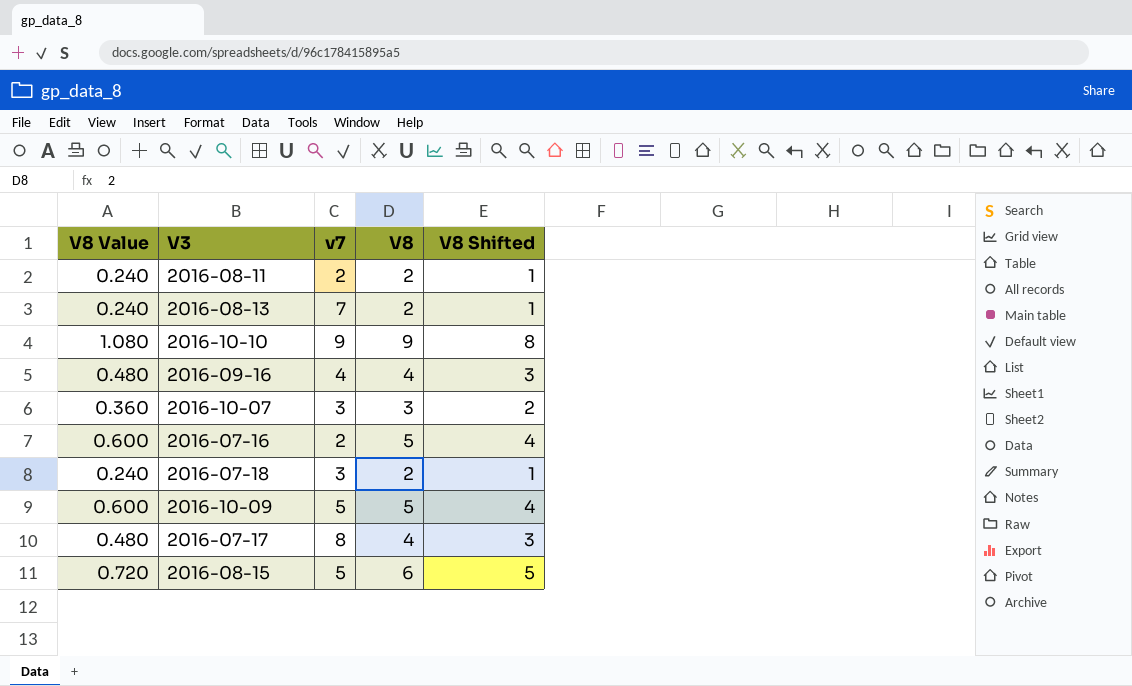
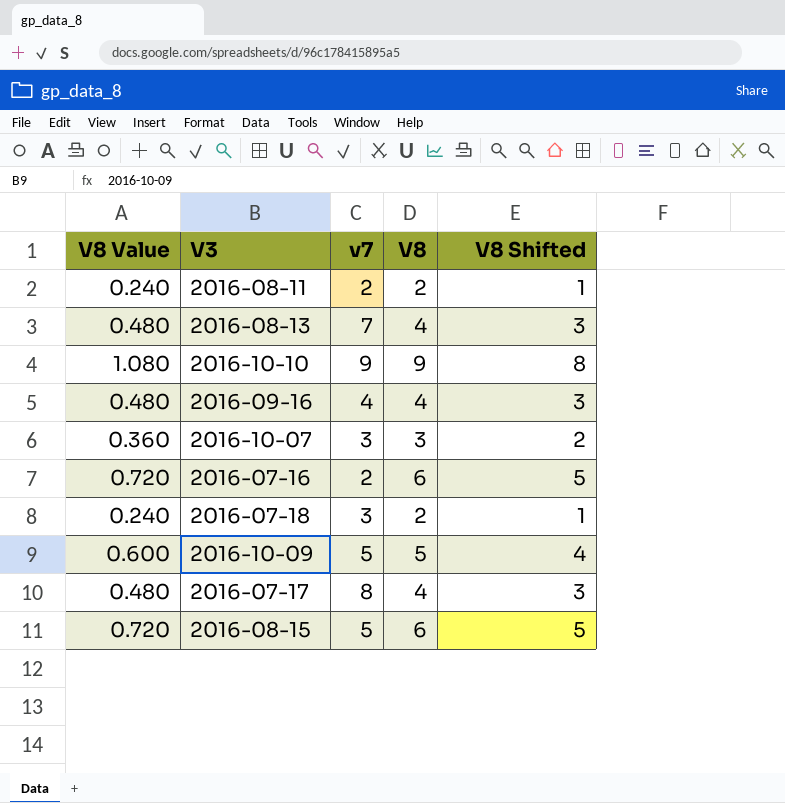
2016-08-13 | V8 Value: 0.240 -> 0.480
2016-08-13 | V8: 2 -> 4
2016-08-13 | V8 Shifted: 1 -> 3
2016-07-16 | V8 Value: 0.600 -> 0.720
2016-07-16 | V8: 5 -> 6
2016-07-16 | V8 Shifted: 4 -> 5

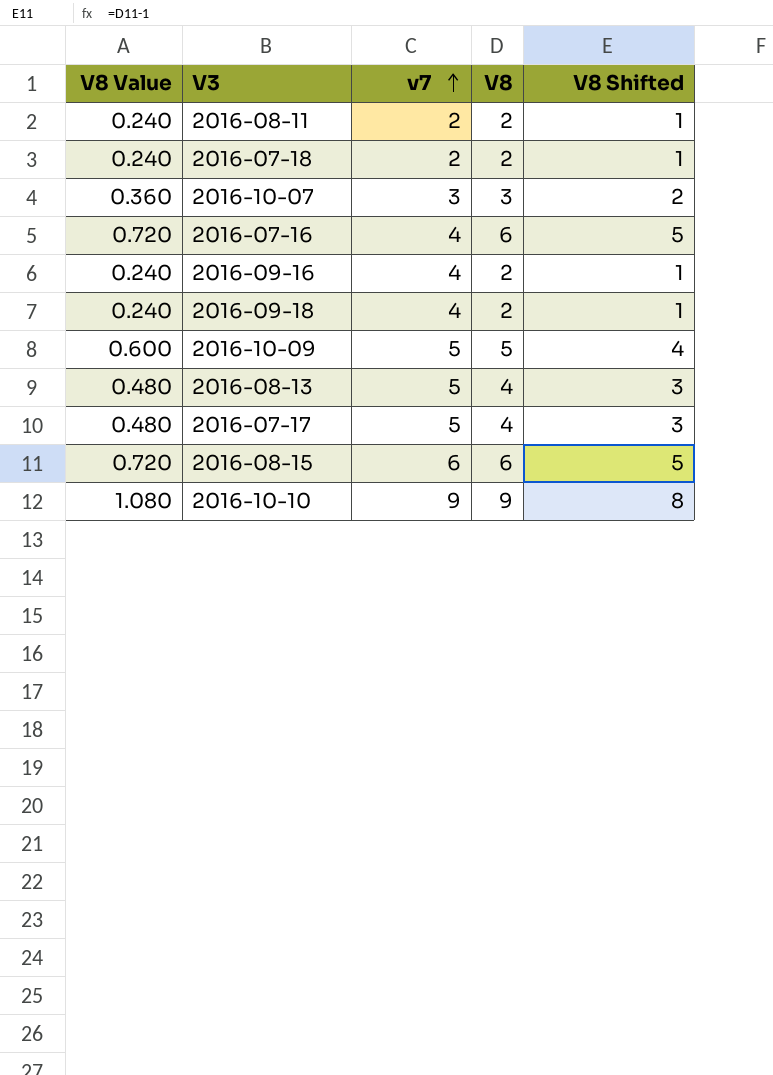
row order: none -> v7 ascending
2016-07-18 | v7: 3 -> 2
2016-07-16 | v7: 2 -> 4
2016-09-16 | V8 Value: 0.480 -> 0.240
2016-09-16 | V8: 4 -> 2
2016-09-16 | V8 Shifted: 3 -> 1
row 2016-09-18: none -> 0.240 | 4 | 2 | 1
2016-08-13 | v7: 7 -> 5
2016-07-17 | v7: 8 -> 5
2016-08-15 | v7: 5 -> 6

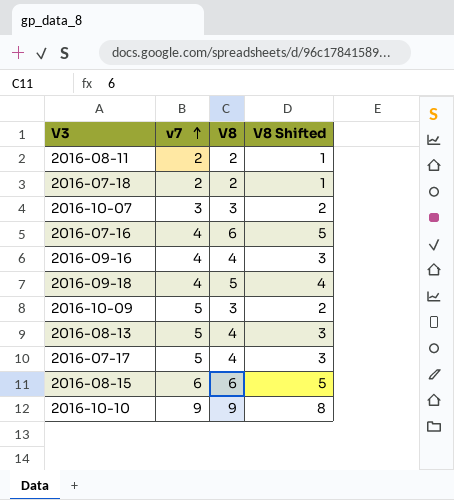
column V8 Value | formula: [V8] * 0.12 -> none
2016-09-16 | V8: 2 -> 4
2016-09-16 | V8 Shifted: 1 -> 3
2016-09-18 | V8: 2 -> 5
2016-09-18 | V8 Shifted: 1 -> 4
2016-10-09 | V8: 5 -> 3
2016-10-09 | V8 Shifted: 4 -> 2

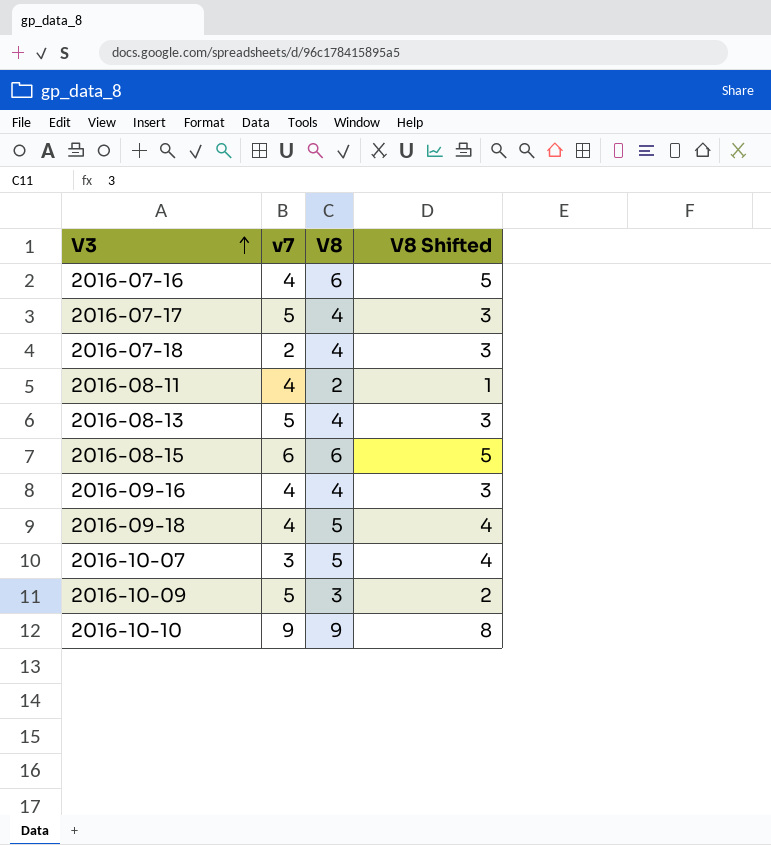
row order: v7 ascending -> V3 ascending
2016-07-18 | V8: 2 -> 4
2016-07-18 | V8 Shifted: 1 -> 3
2016-08-11 | v7: 2 -> 4
2016-10-07 | V8: 3 -> 5
2016-10-07 | V8 Shifted: 2 -> 4

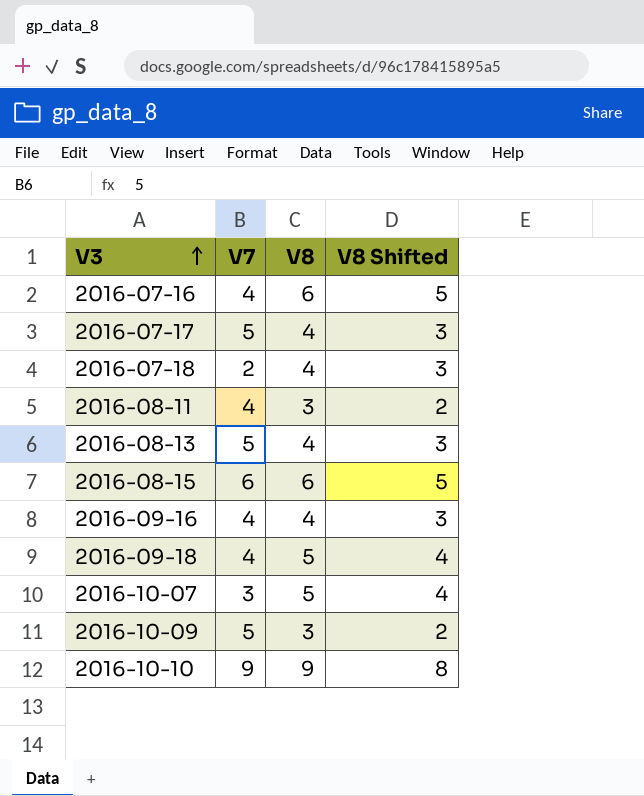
column name: v7 -> V7
2016-08-11 | V8: 2 -> 3
2016-08-11 | V8 Shifted: 1 -> 2

